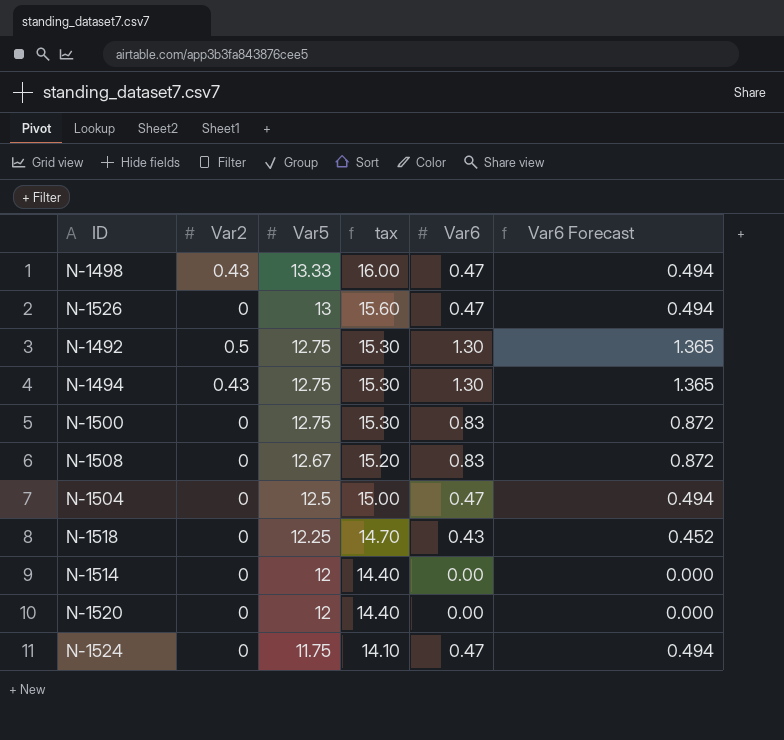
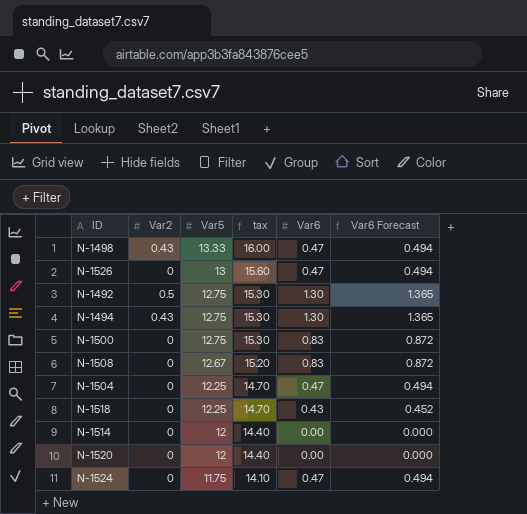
N-1504 | Var5: 12.5 -> 12.25
N-1504 | tax: 15.00 -> 14.70

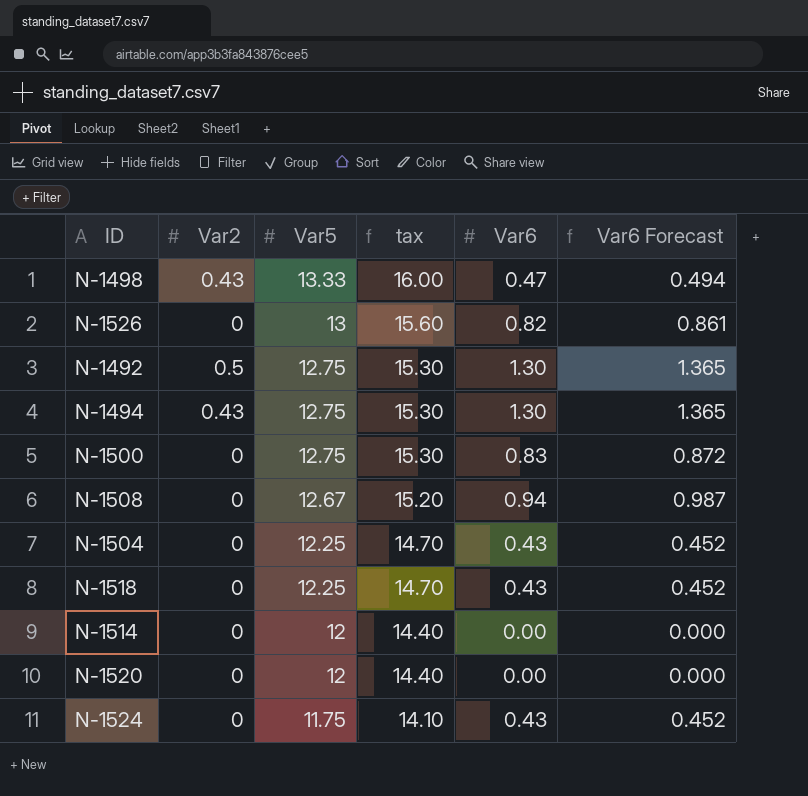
N-1526 | Var6: 0.47 -> 0.82
N-1526 | Var6 Forecast: 0.494 -> 0.861
N-1508 | Var6: 0.83 -> 0.94
N-1508 | Var6 Forecast: 0.872 -> 0.987
N-1504 | Var6: 0.47 -> 0.43
N-1504 | Var6 Forecast: 0.494 -> 0.452
N-1524 | Var6: 0.47 -> 0.43
N-1524 | Var6 Forecast: 0.494 -> 0.452

